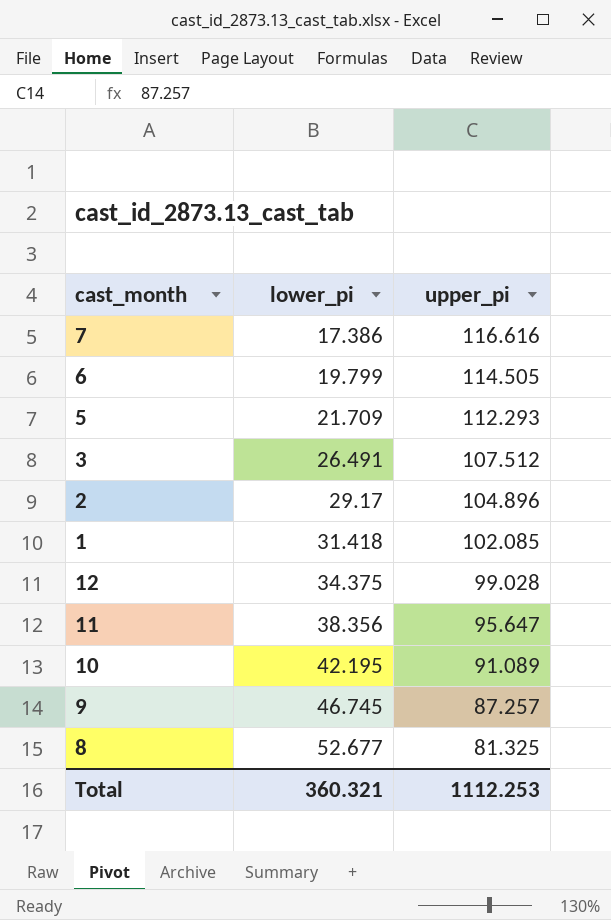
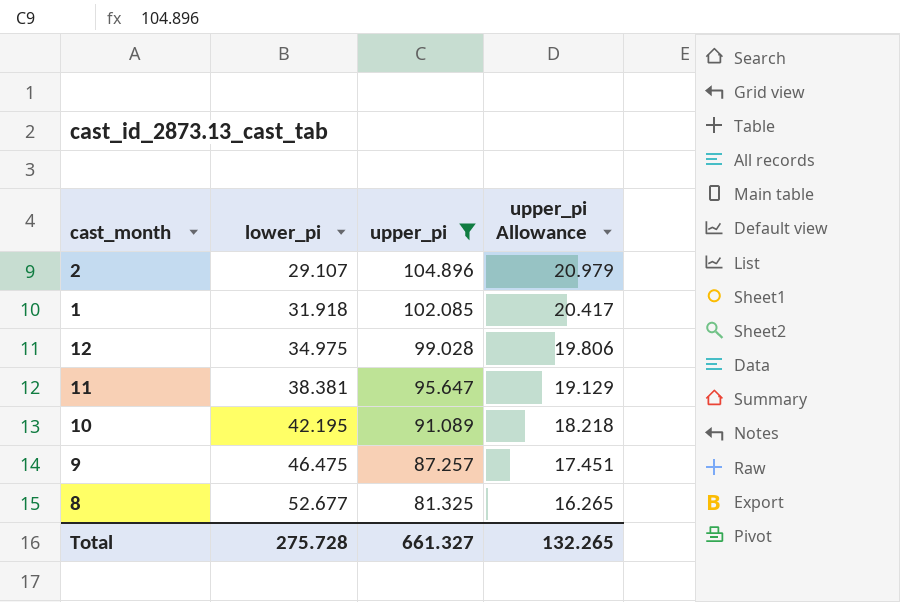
filter: none -> upper_pi <= 104.896
column upper_pi Allowance | formula: none -> [upper_pi] * 0.2
2 | lower_pi: 29.17 -> 29.107
1 | lower_pi: 31.418 -> 31.918
12 | lower_pi: 34.375 -> 34.975
11 | lower_pi: 38.356 -> 38.381
9 | lower_pi: 46.745 -> 46.475
Total | lower_pi: 360.321 -> 275.728
Total | upper_pi: 1112.253 -> 661.327

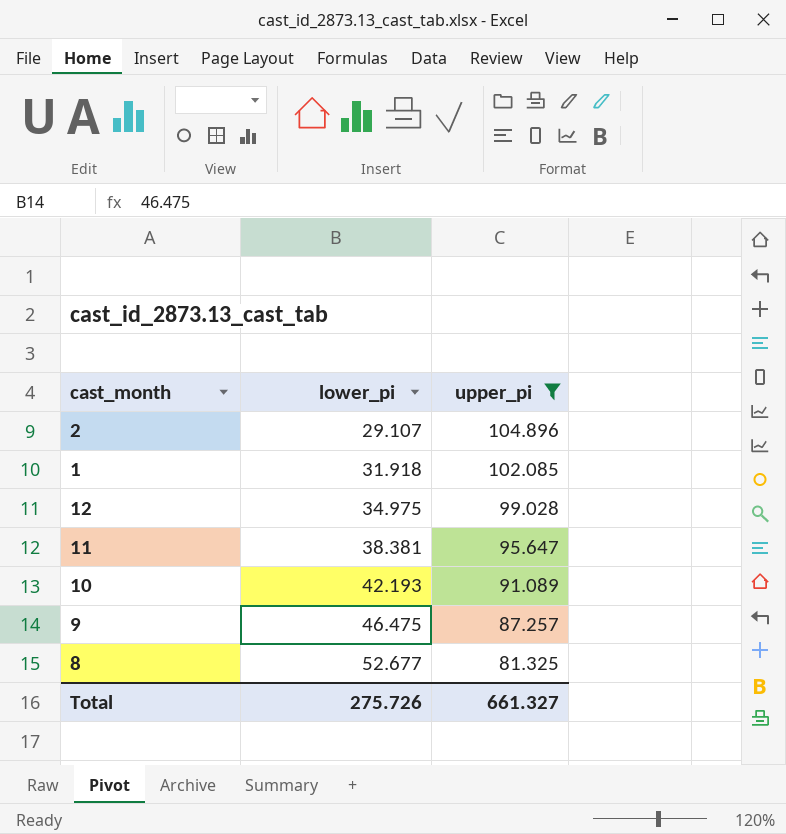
column upper_pi Allowance | formula: [upper_pi] * 0.2 -> none
10 | lower_pi: 42.195 -> 42.193
Total | lower_pi: 275.728 -> 275.726

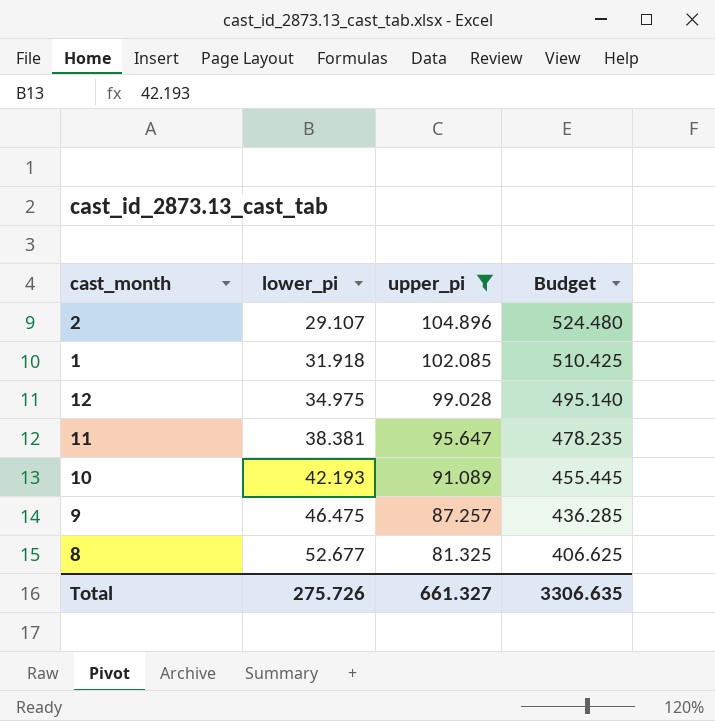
column Budget | formula: none -> [upper_pi] * 5

